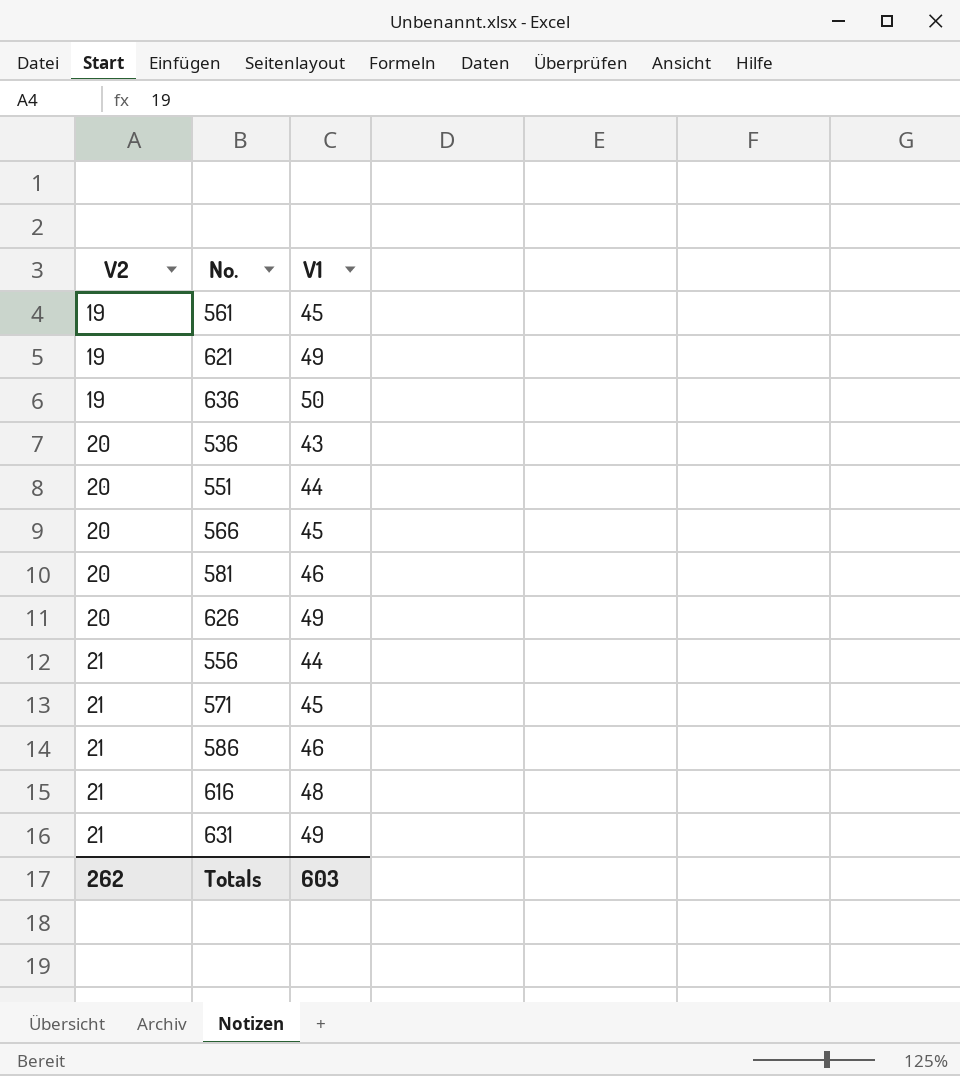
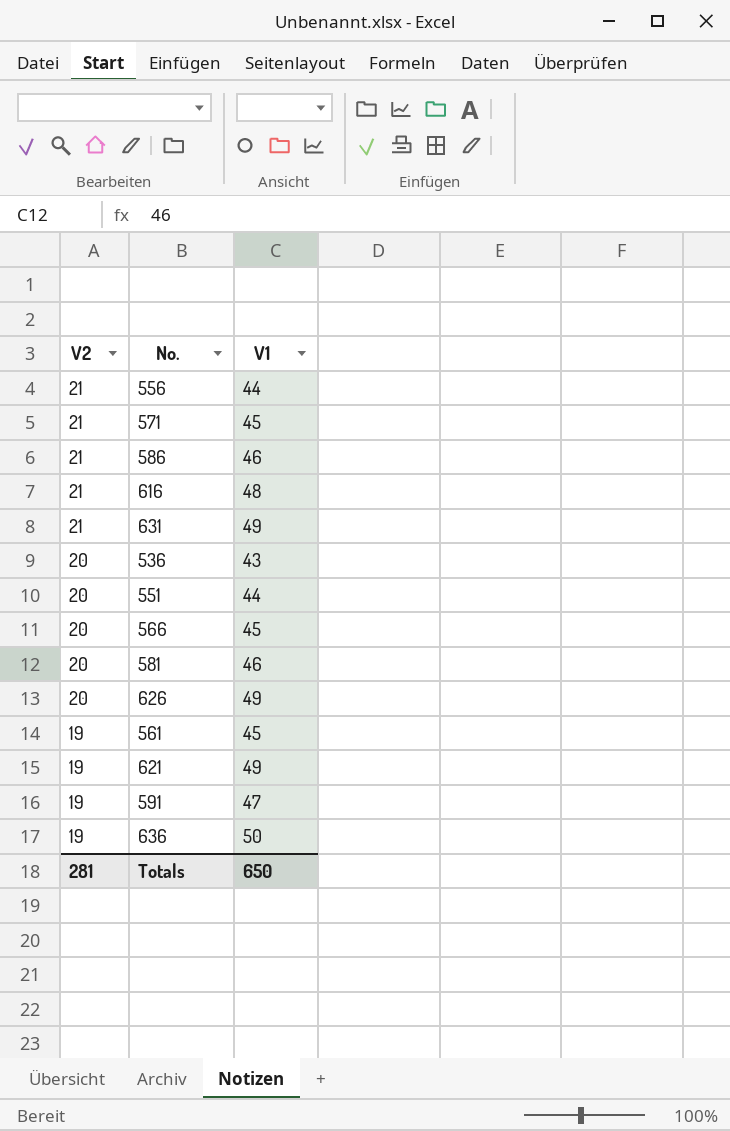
row order: V2 ascending -> V2 descending
row 591: none -> 19 | 47
Totals | V2: 262 -> 281
Totals | V1: 603 -> 650

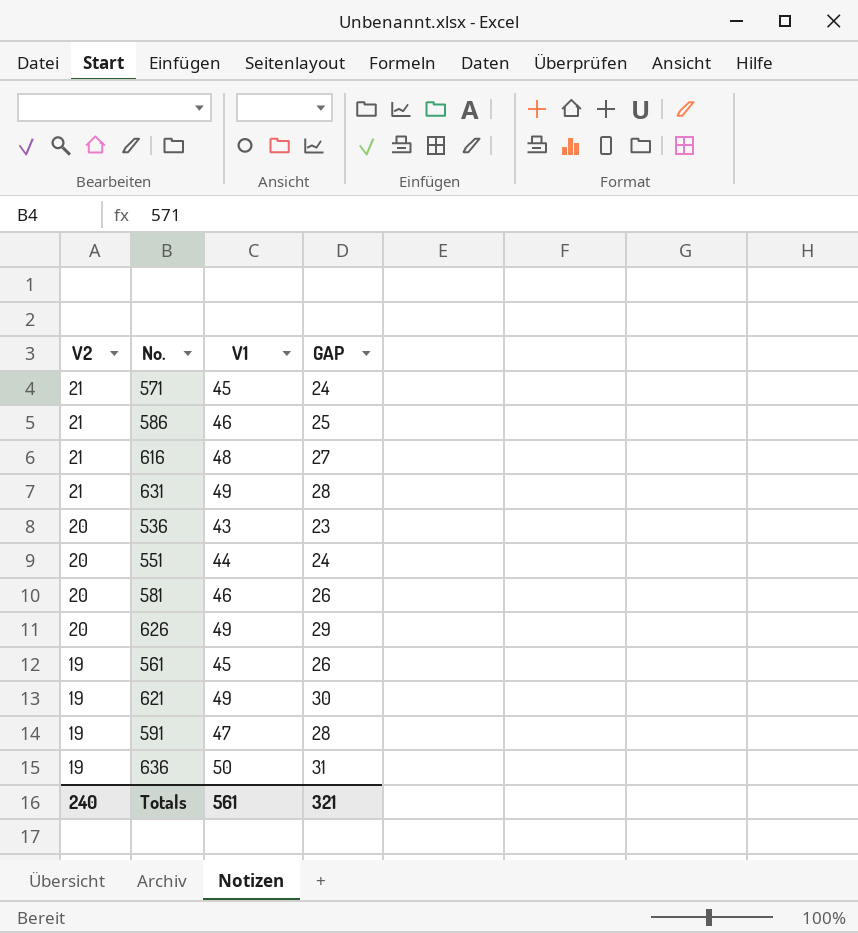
column GAP | formula: none -> [V1] - [V2]
row 556: 21 | 44 -> none
row 566: 20 | 45 -> none
Totals | V2: 281 -> 240
Totals | V1: 650 -> 561

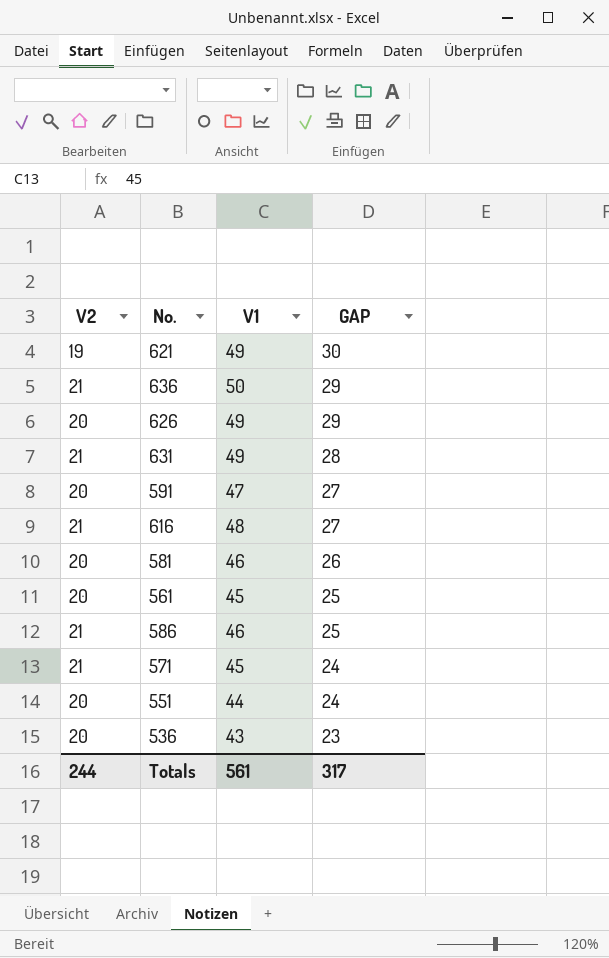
row order: V2 descending -> GAP descending
636 | V2: 19 -> 21
636 | GAP: 31 -> 29
591 | V2: 19 -> 20
591 | GAP: 28 -> 27
561 | V2: 19 -> 20
561 | GAP: 26 -> 25
Totals | V2: 240 -> 244
Totals | GAP: 321 -> 317

